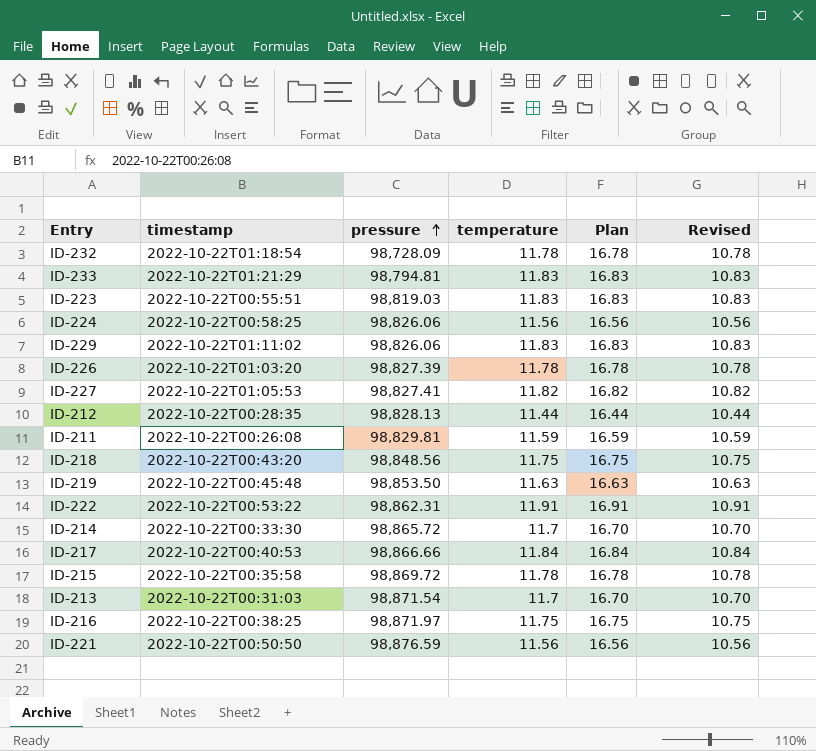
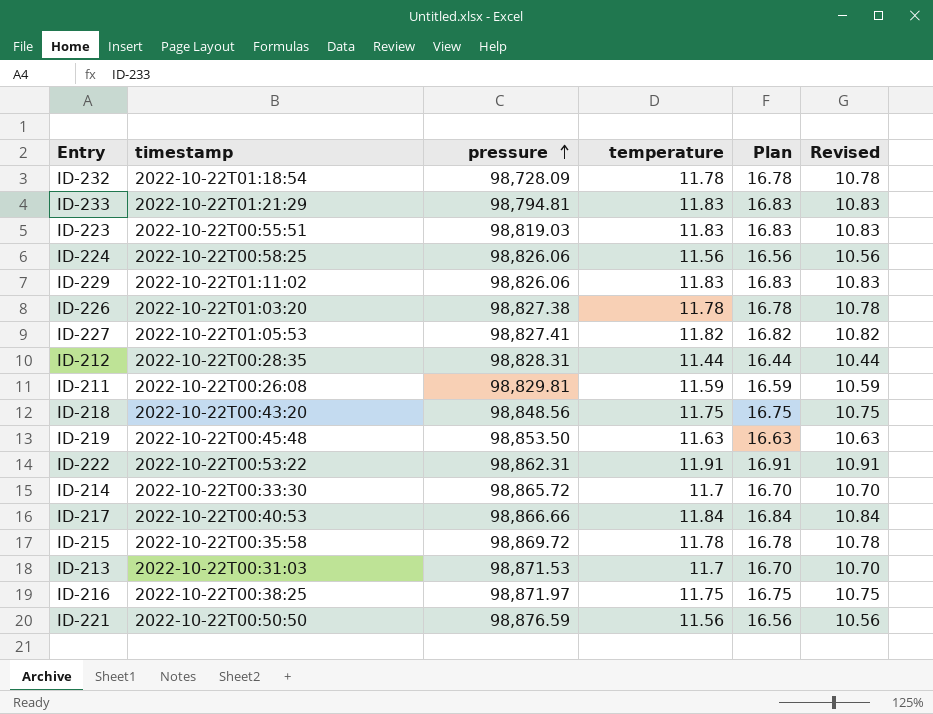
ID-226 | pressure: 98,827.39 -> 98,827.38
ID-212 | pressure: 98,828.13 -> 98,828.31
ID-213 | pressure: 98,871.54 -> 98,871.53

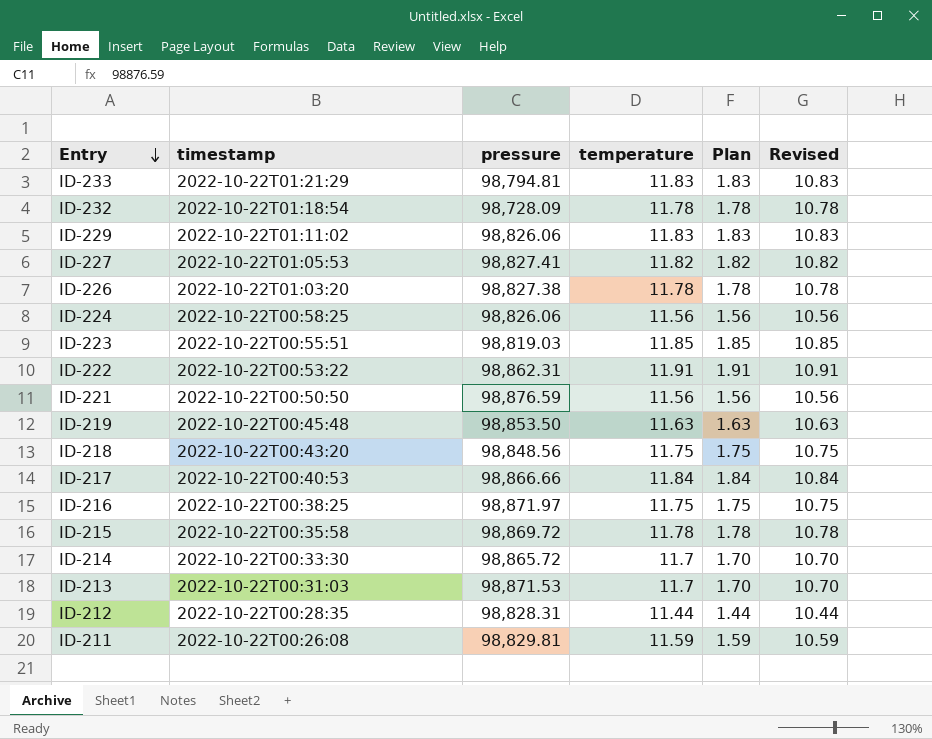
row order: pressure ascending -> Entry descending
column Plan | formula: [temperature] + 5 -> [temperature] - 10
ID-223 | temperature: 11.83 -> 11.85
ID-223 | Revised: 10.83 -> 10.85

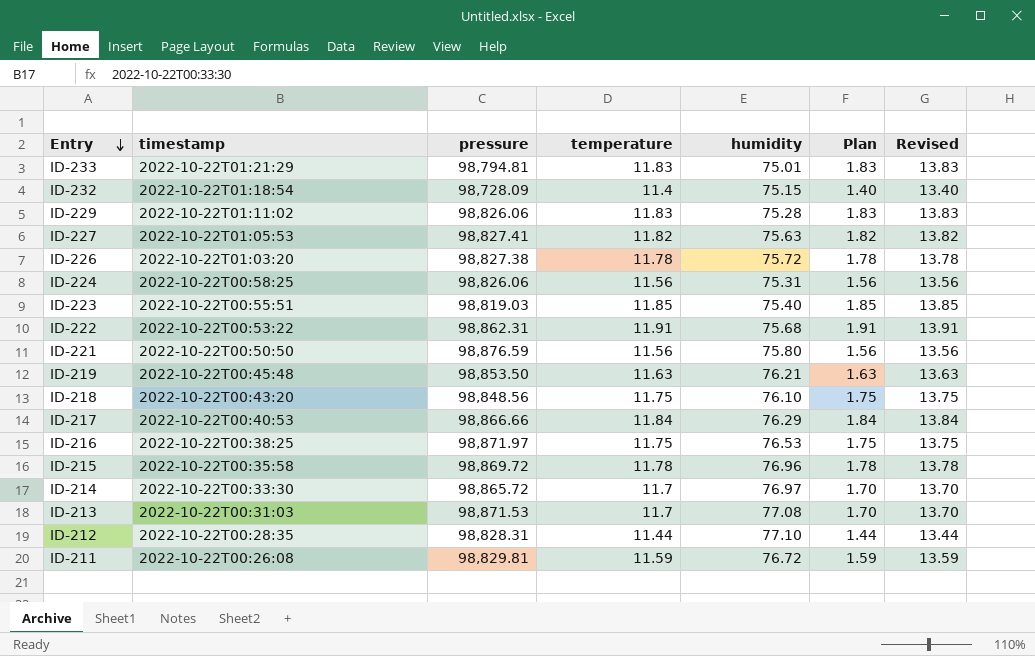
column humidity | position: none -> 5
column Revised | formula: [temperature] - 1 -> [temperature] + 2
ID-232 | temperature: 11.78 -> 11.4
ID-232 | Plan: 1.78 -> 1.40

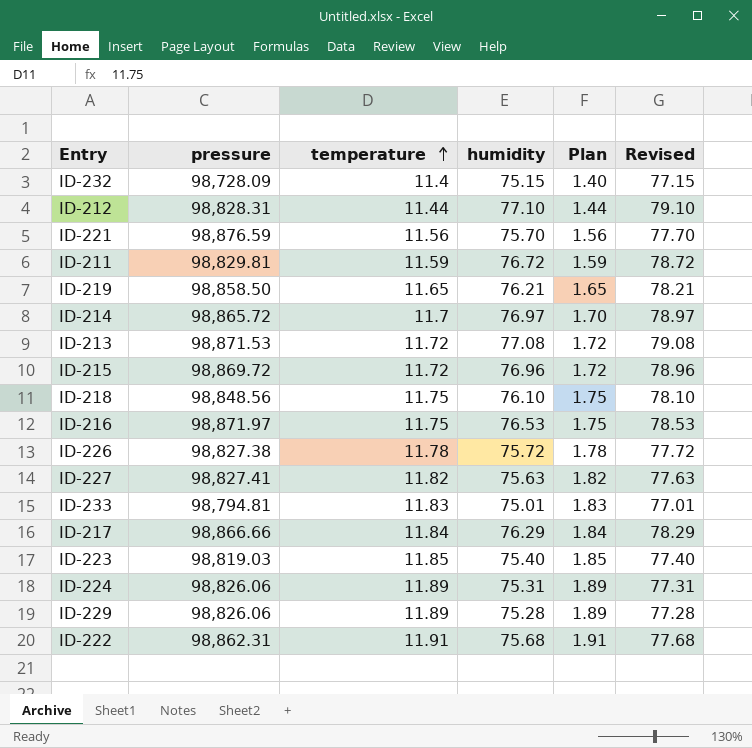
row order: Entry descending -> temperature ascending
column timestamp | position: 2 -> none
column Revised | formula: [temperature] + 2 -> [humidity] + 2
ID-221 | humidity: 75.80 -> 75.70
ID-219 | pressure: 98,853.50 -> 98,858.50
ID-219 | temperature: 11.63 -> 11.65
ID-219 | Plan: 1.63 -> 1.65
ID-213 | temperature: 11.7 -> 11.72
ID-213 | Plan: 1.70 -> 1.72
ID-215 | temperature: 11.78 -> 11.72
ID-215 | Plan: 1.78 -> 1.72
ID-224 | temperature: 11.56 -> 11.89
ID-224 | Plan: 1.56 -> 1.89
ID-229 | temperature: 11.83 -> 11.89
ID-229 | Plan: 1.83 -> 1.89

